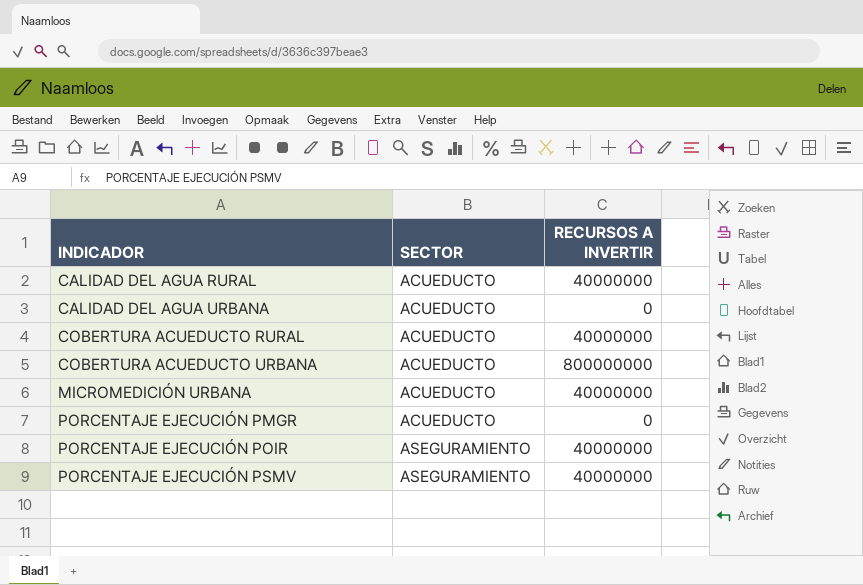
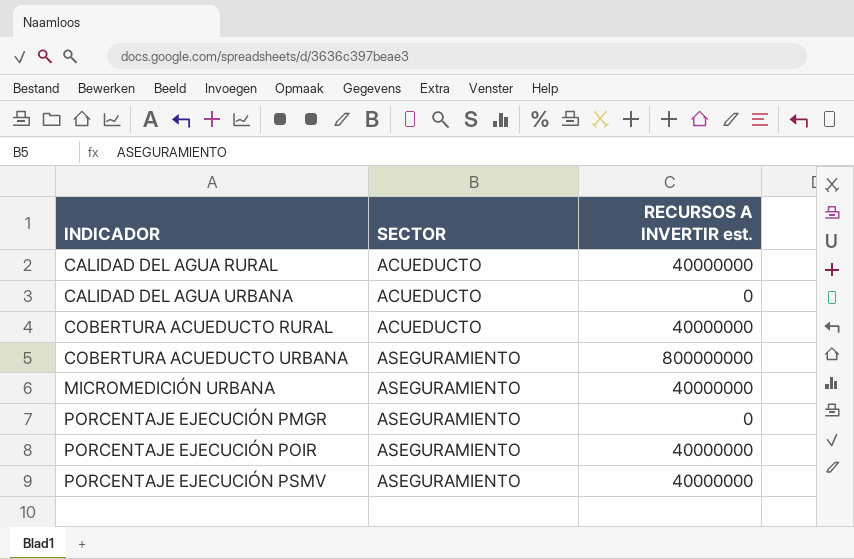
column name: RECURSOS A INVERTIR -> RECURSOS A INVERTIR est.
COBERTURA ACUEDUCTO URBANA | SECTOR: ACUEDUCTO -> ASEGURAMIENTO
MICROMEDICIÓN URBANA | SECTOR: ACUEDUCTO -> ASEGURAMIENTO
PORCENTAJE EJECUCIÓN PMGR | SECTOR: ACUEDUCTO -> ASEGURAMIENTO

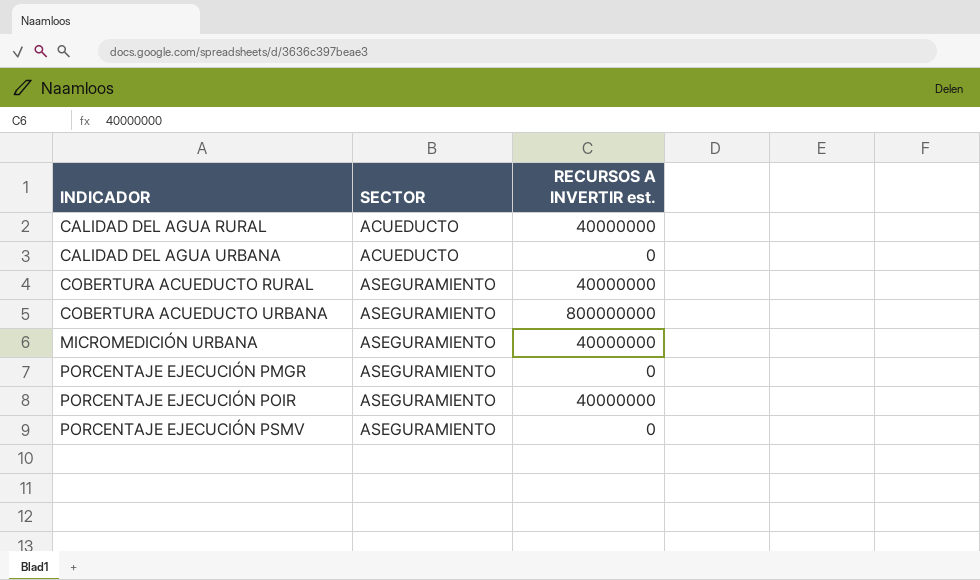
COBERTURA ACUEDUCTO RURAL | SECTOR: ACUEDUCTO -> ASEGURAMIENTO
PORCENTAJE EJECUCIÓN PSMV | RECURSOS A INVERTIR est.: 40000000 -> 0

